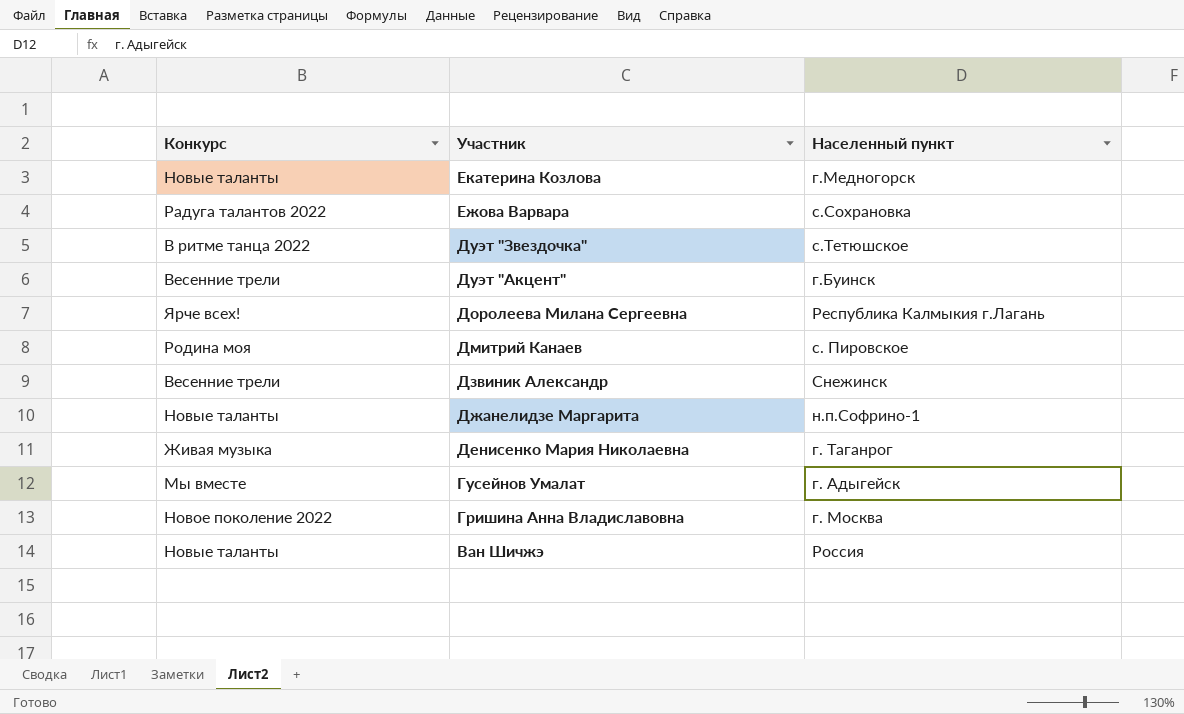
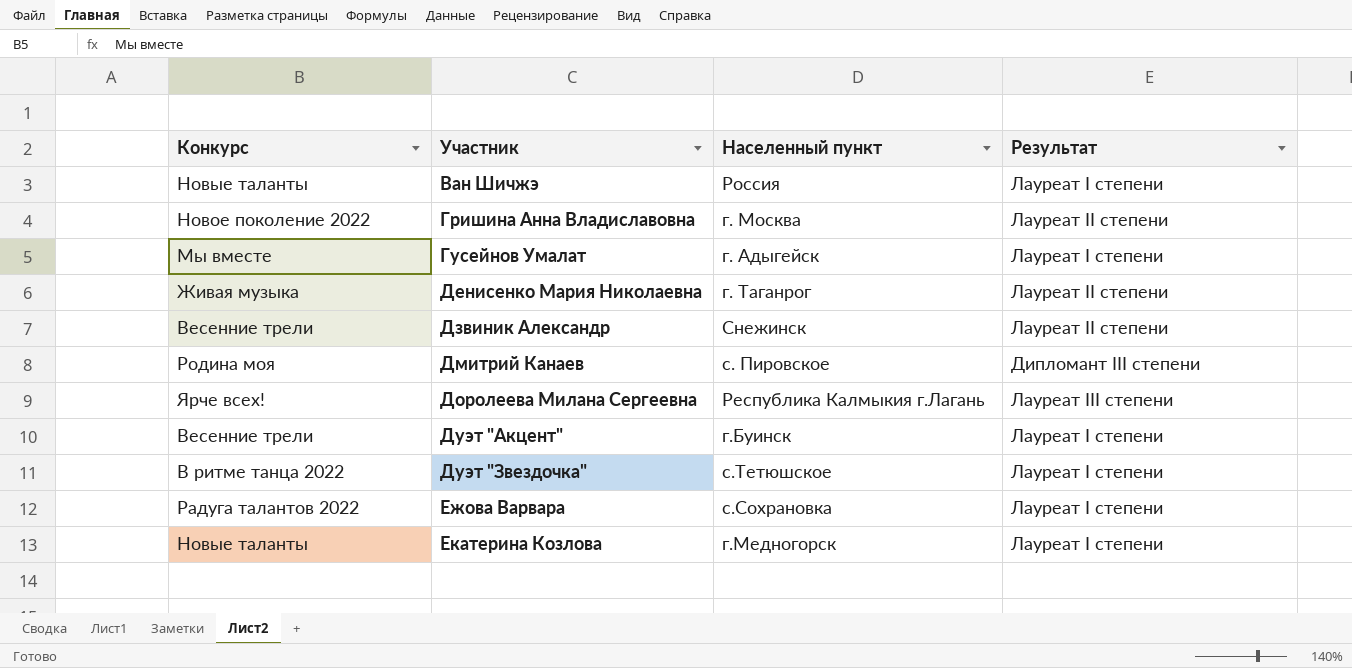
row order: Участник descending -> Участник ascending
column Результат | position: none -> 4
row Джанелидзе Маргарита: Новые таланты | н.п.Софрино-1 -> none

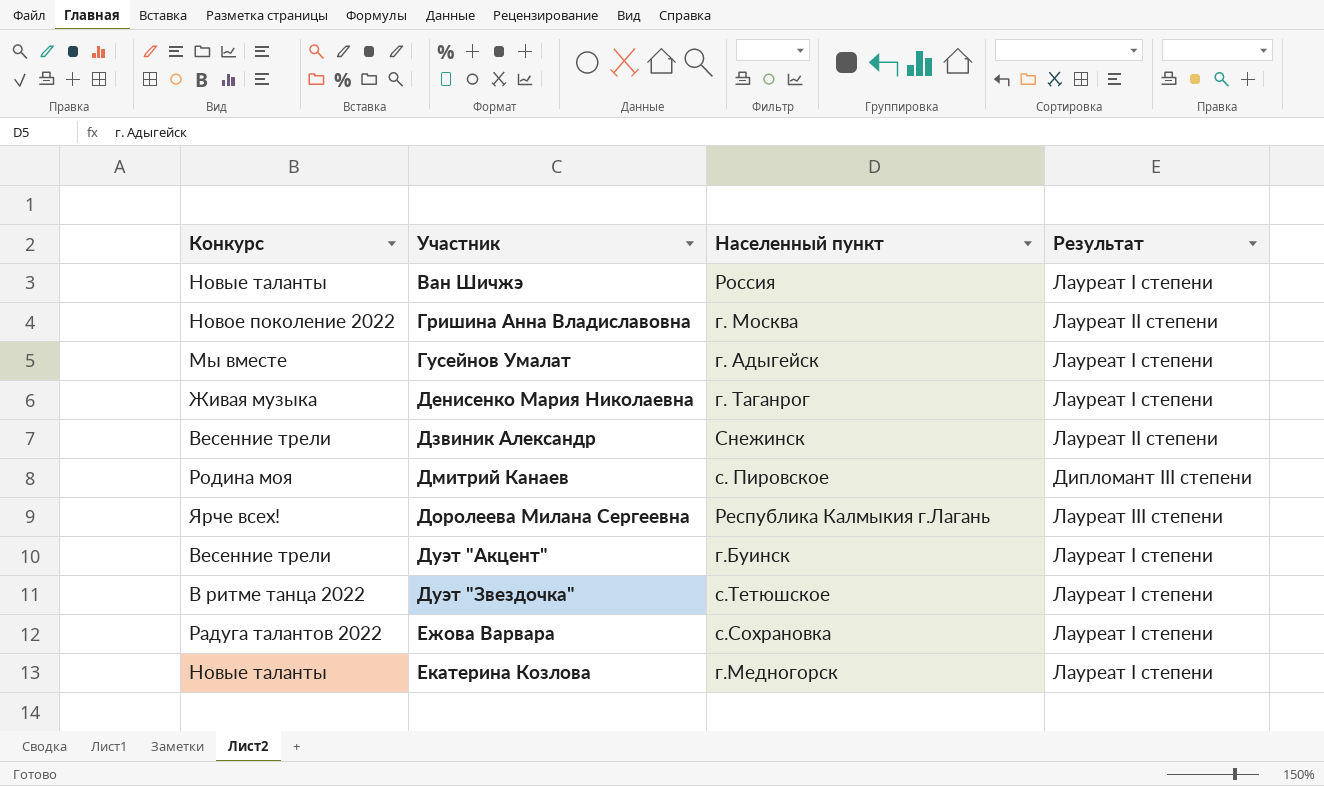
Денисенко Мария Николаевна | Результат: Лауреат II степени -> Лауреат I степени

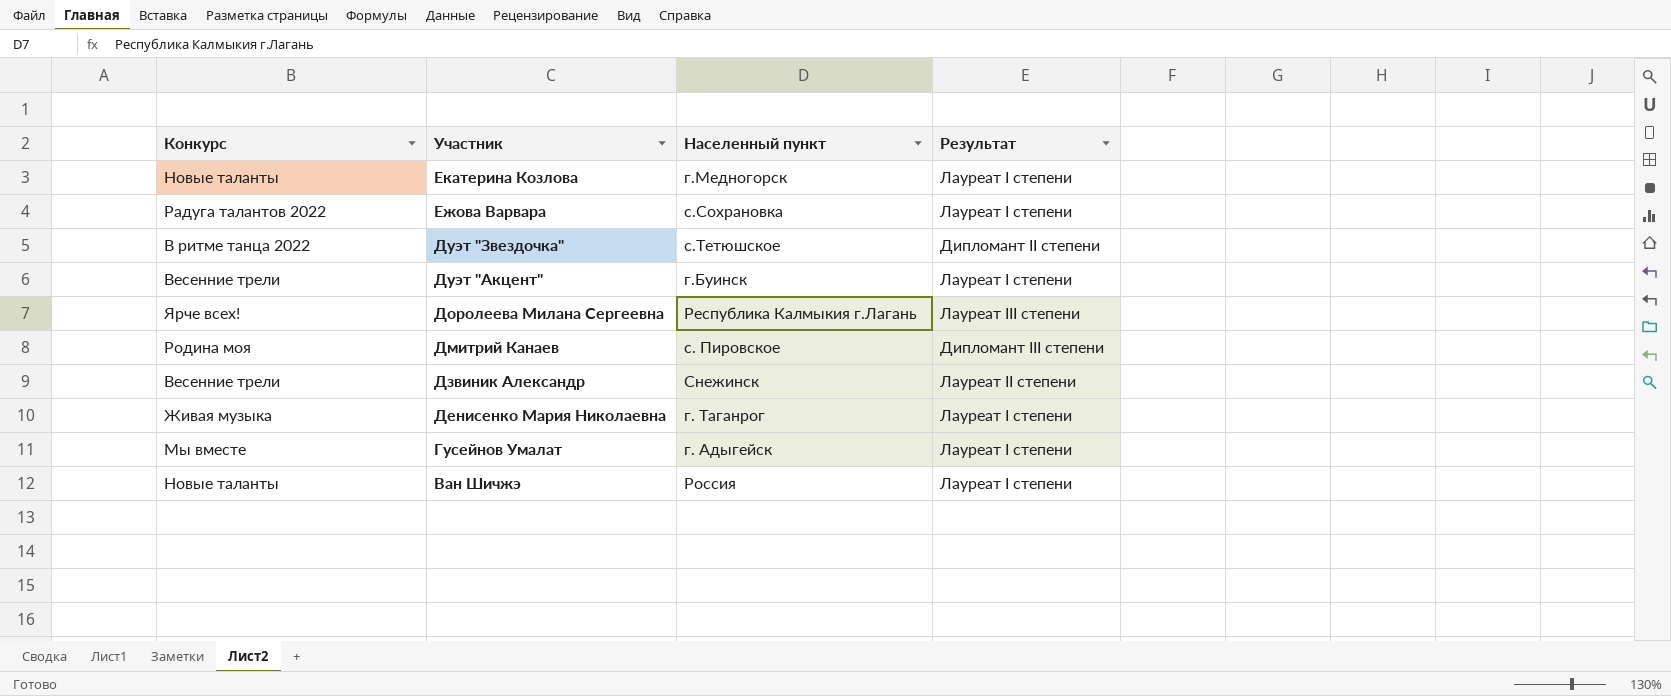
row order: Участник ascending -> Участник descending
row Гришина Анна Владиславовна: Новое поколение 2022 | г. Москва | Лауреат II степени -> none
Дуэт "Звездочка" | Результат: Лауреат I степени -> Дипломант II степени

